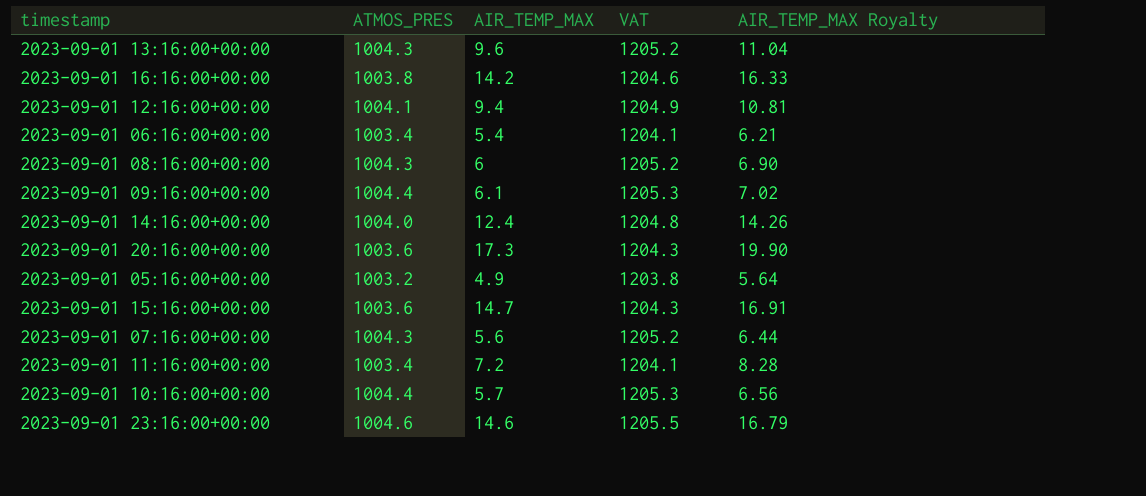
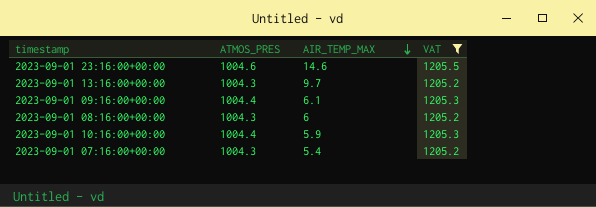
filter: none -> VAT >= 1205.2
row order: none -> AIR_TEMP_MAX descending
column AIR_TEMP_MAX Royalty | formula: [AIR_TEMP_MAX] * 1.15 -> none
2023-09-01 13:16:00+00:00 | AIR_TEMP_MAX: 9.6 -> 9.7
2023-09-01 10:16:00+00:00 | AIR_TEMP_MAX: 5.7 -> 5.9
2023-09-01 07:16:00+00:00 | AIR_TEMP_MAX: 5.6 -> 5.4

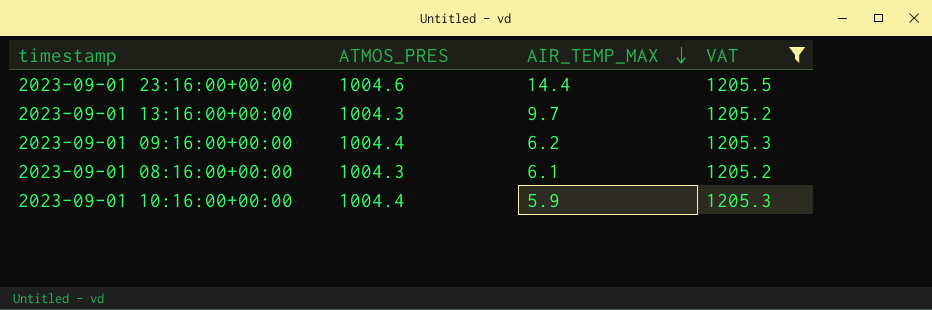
row 2023-09-01 07:16:00+00:00: 1004.3 | 5.4 | 1205.2 -> none
2023-09-01 23:16:00+00:00 | AIR_TEMP_MAX: 14.6 -> 14.4
2023-09-01 09:16:00+00:00 | AIR_TEMP_MAX: 6.1 -> 6.2
2023-09-01 08:16:00+00:00 | AIR_TEMP_MAX: 6 -> 6.1

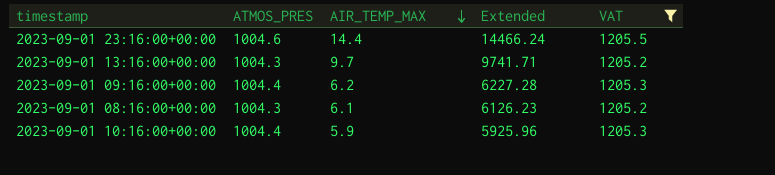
column Extended | formula: none -> [ATMOS_PRES] * [AIR_TEMP_MAX]

